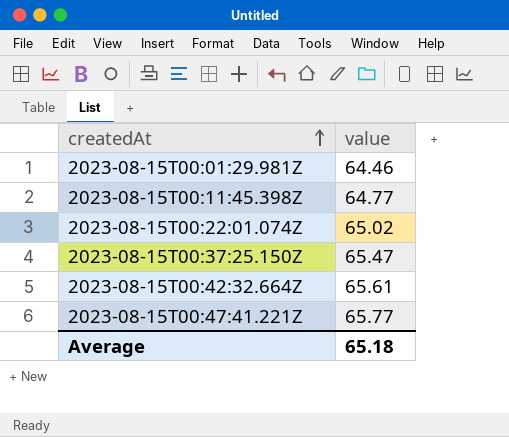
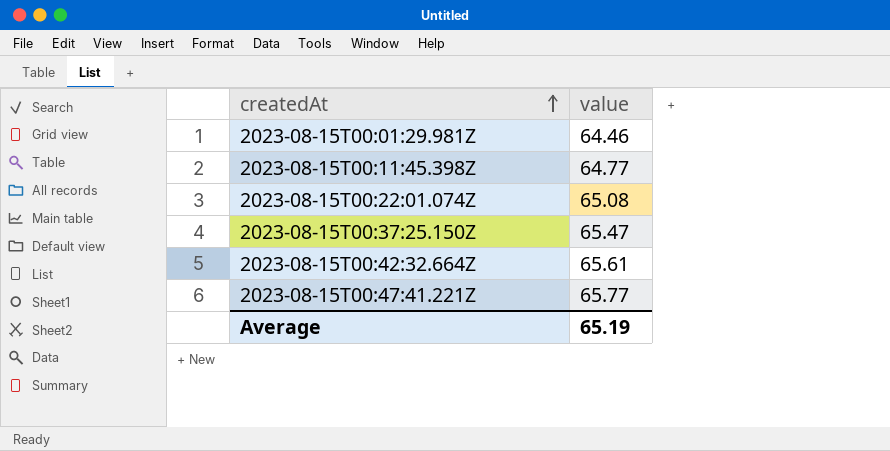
2023-08-15T00:22:01.074Z | value: 65.02 -> 65.08
Average | value: 65.18 -> 65.19

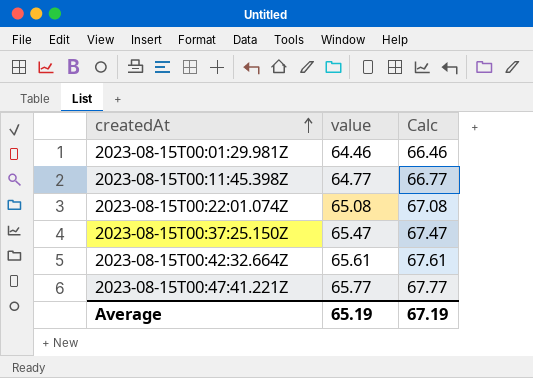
column Calc | formula: none -> [value] + 2

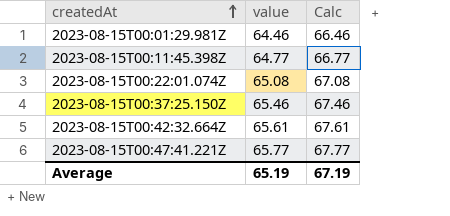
2023-08-15T00:37:25.150Z | value: 65.47 -> 65.46
2023-08-15T00:37:25.150Z | Calc: 67.47 -> 67.46

